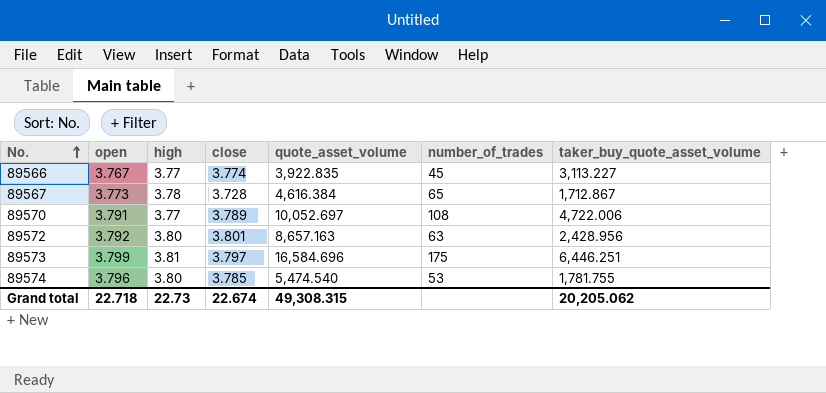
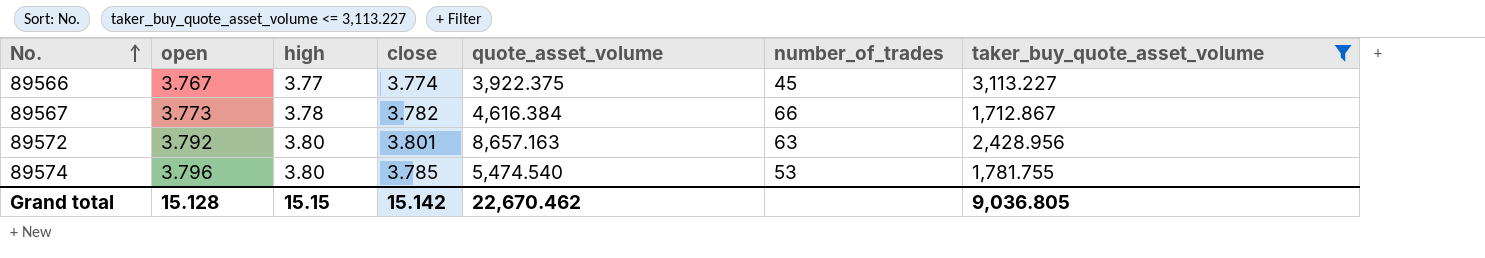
filter: none -> taker_buy_quote_asset_volume <= 3,113.227
89566 | quote_asset_volume: 3,922.835 -> 3,922.375
89567 | close: 3.728 -> 3.782
89567 | number_of_trades: 65 -> 66
Grand total | open: 22.718 -> 15.128
Grand total | high: 22.73 -> 15.15
Grand total | close: 22.674 -> 15.142
Grand total | quote_asset_volume: 49,308.315 -> 22,670.462
Grand total | taker_buy_quote_asset_volume: 20,205.062 -> 9,036.805

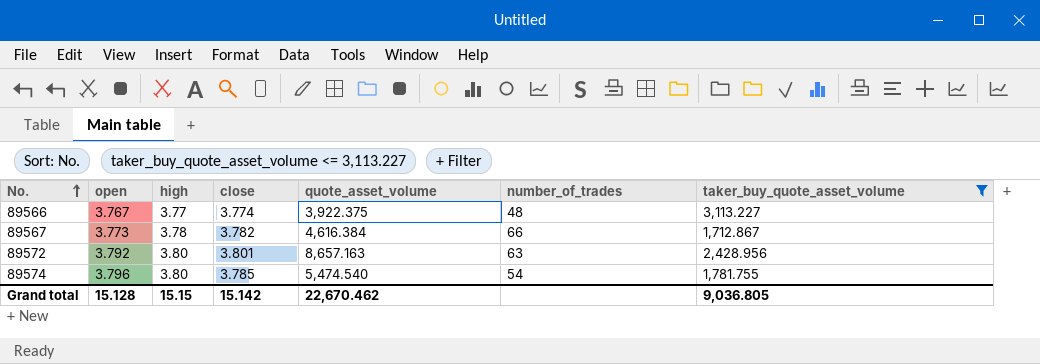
89566 | number_of_trades: 45 -> 48
89574 | number_of_trades: 53 -> 54

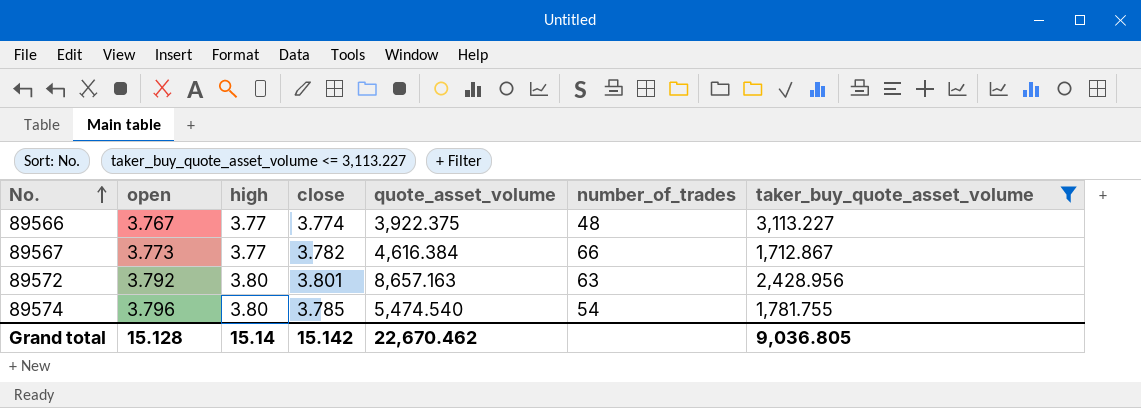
89567 | high: 3.78 -> 3.77
Grand total | high: 15.15 -> 15.14

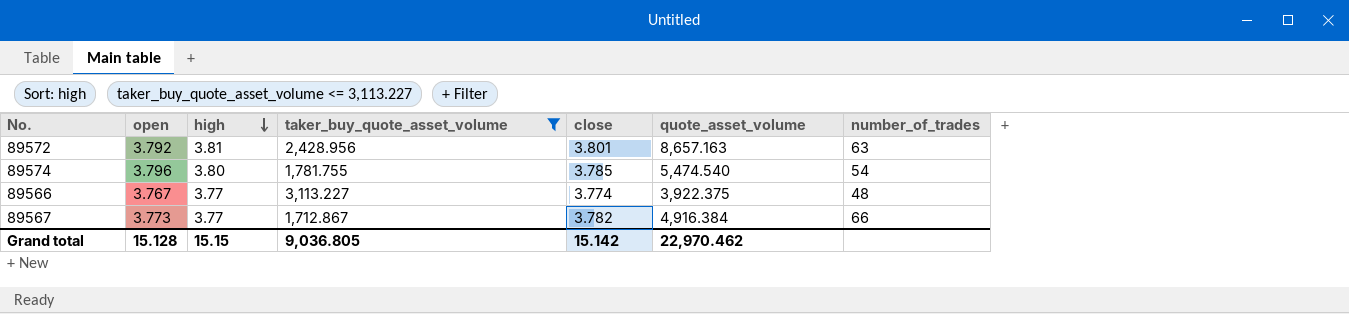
row order: No. ascending -> high descending
column taker_buy_quote_asset_volume | position: 7 -> 4
89572 | high: 3.80 -> 3.81
89567 | quote_asset_volume: 4,616.384 -> 4,916.384
Grand total | high: 15.14 -> 15.15
Grand total | quote_asset_volume: 22,670.462 -> 22,970.462

